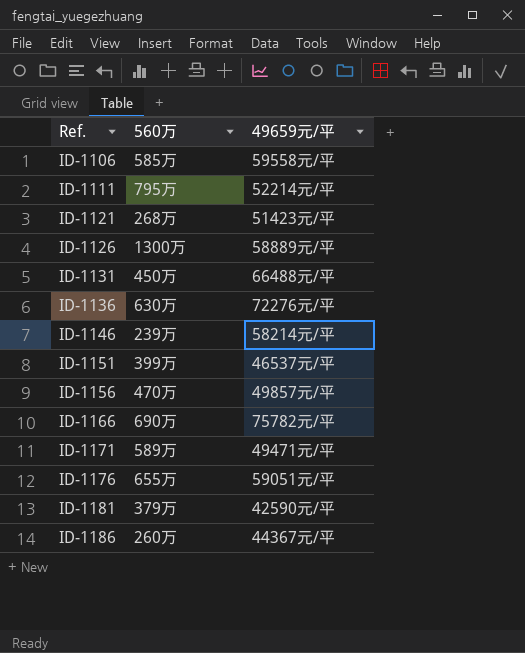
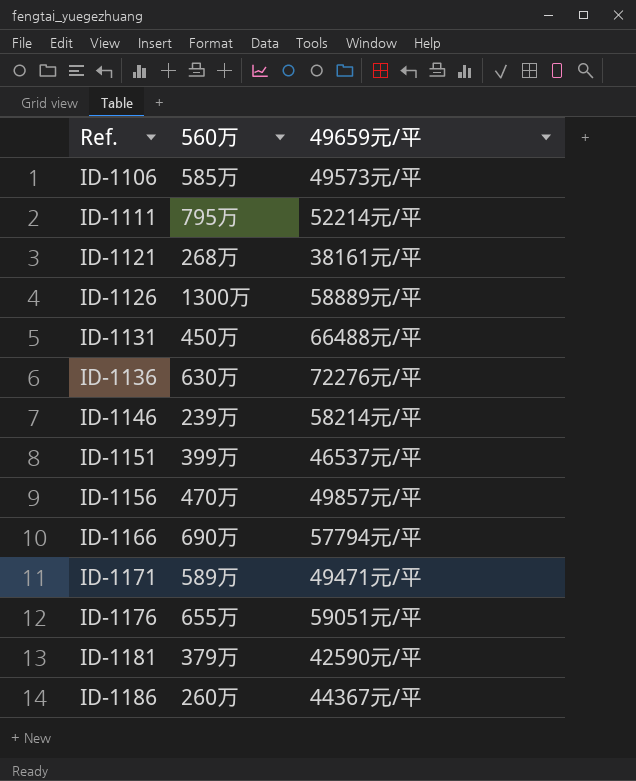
ID-1106 | 49659元/平: 59558元/平 -> 49573元/平
ID-1121 | 49659元/平: 51423元/平 -> 38161元/平
ID-1166 | 49659元/平: 75782元/平 -> 57794元/平

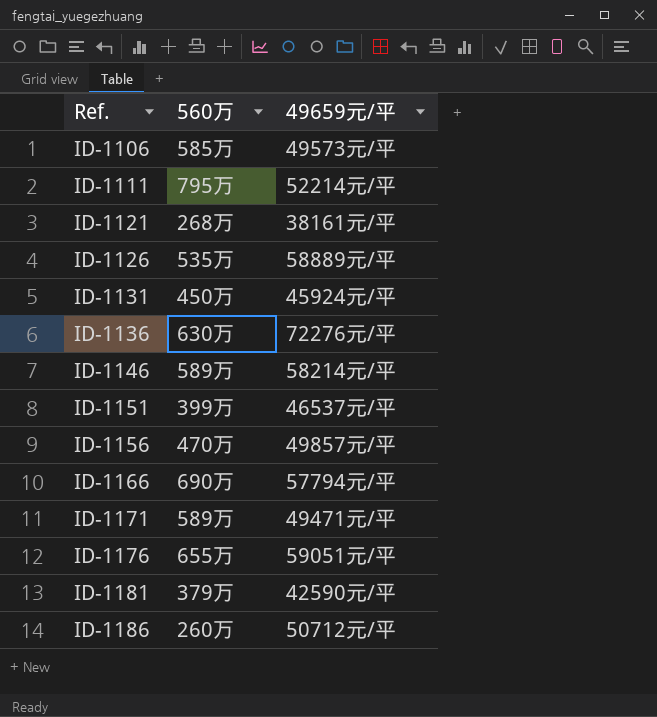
ID-1126 | 560万: 1300万 -> 535万
ID-1131 | 49659元/平: 66488元/平 -> 45924元/平
ID-1146 | 560万: 239万 -> 589万
ID-1186 | 49659元/平: 44367元/平 -> 50712元/平

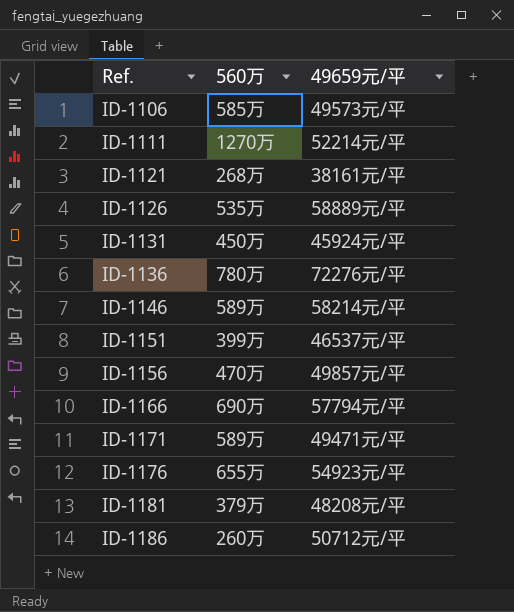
ID-1111 | 560万: 795万 -> 1270万
ID-1136 | 560万: 630万 -> 780万
ID-1176 | 49659元/平: 59051元/平 -> 54923元/平
ID-1181 | 49659元/平: 42590元/平 -> 48208元/平

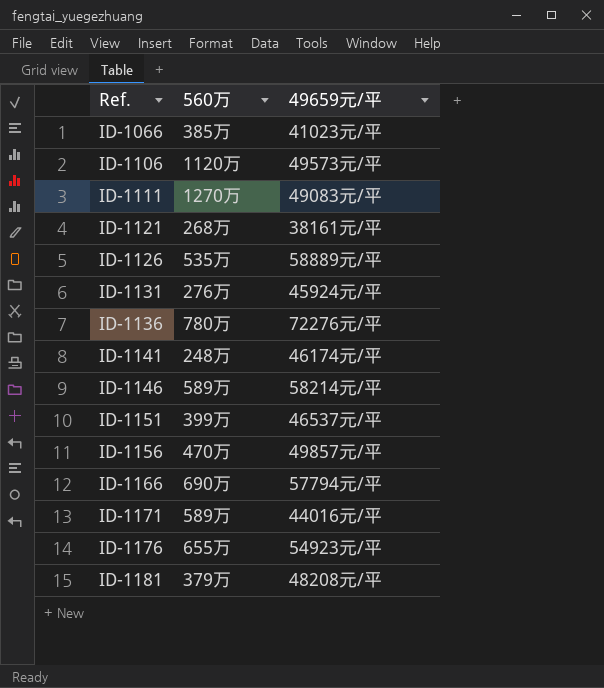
row ID-1186: 260万 | 50712元/平 -> none
row ID-1066: none -> 385万 | 41023元/平
ID-1106 | 560万: 585万 -> 1120万
ID-1111 | 49659元/平: 52214元/平 -> 49083元/平
ID-1131 | 560万: 450万 -> 276万
row ID-1141: none -> 248万 | 46174元/平
ID-1171 | 49659元/平: 49471元/平 -> 44016元/平

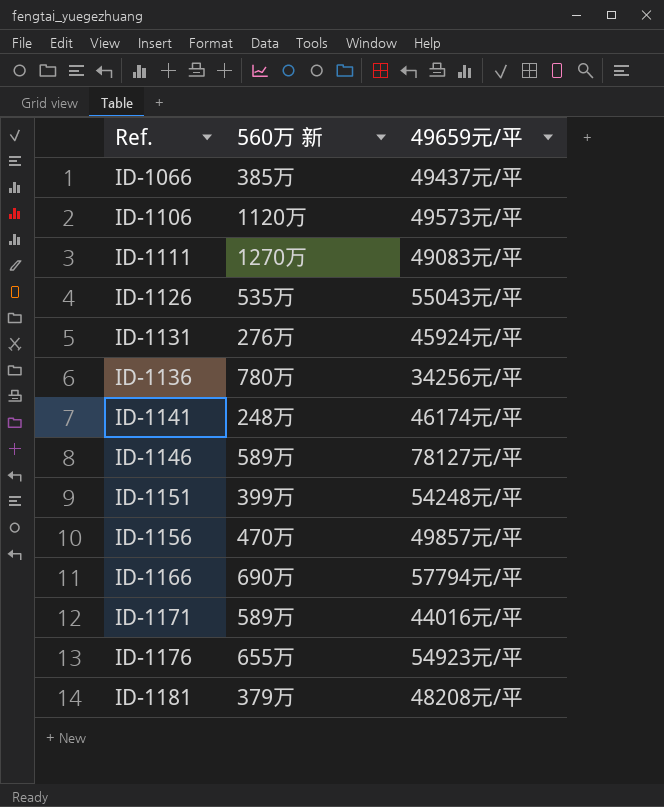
column name: 560万 -> 560万 新
row ID-1121: 268万 | 38161元/平 -> none
ID-1066 | 49659元/平: 41023元/平 -> 49437元/平
ID-1126 | 49659元/平: 58889元/平 -> 55043元/平
ID-1136 | 49659元/平: 72276元/平 -> 34256元/平
ID-1146 | 49659元/平: 58214元/平 -> 78127元/平
ID-1151 | 49659元/平: 46537元/平 -> 54248元/平

